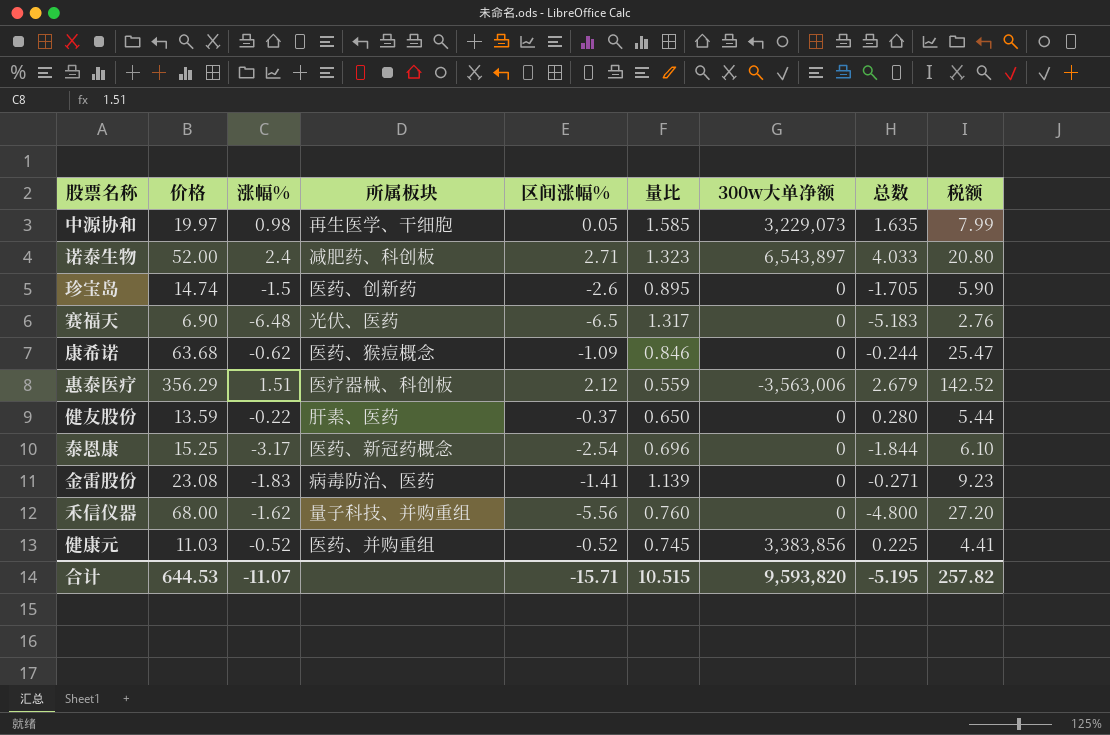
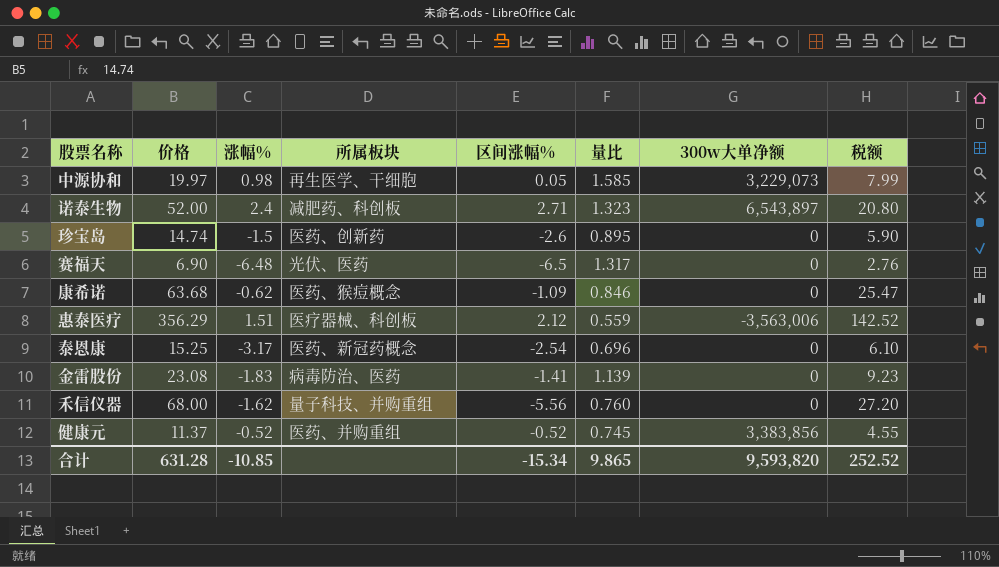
column 总数 | formula: [区间涨幅%] + [量比] -> none
row 健友股份: 13.59 | -0.22 | 肝素、医药 | -0.37 | 0.650 | 0 | 0.280 | 5.44 -> none
健康元 | 价格: 11.03 -> 11.37
健康元 | 税额: 4.41 -> 4.55
合计 | 价格: 644.53 -> 631.28
合计 | 涨幅%: -11.07 -> -10.85
合计 | 区间涨幅%: -15.71 -> -15.34
合计 | 量比: 10.515 -> 9.865
合计 | 税额: 257.82 -> 252.52

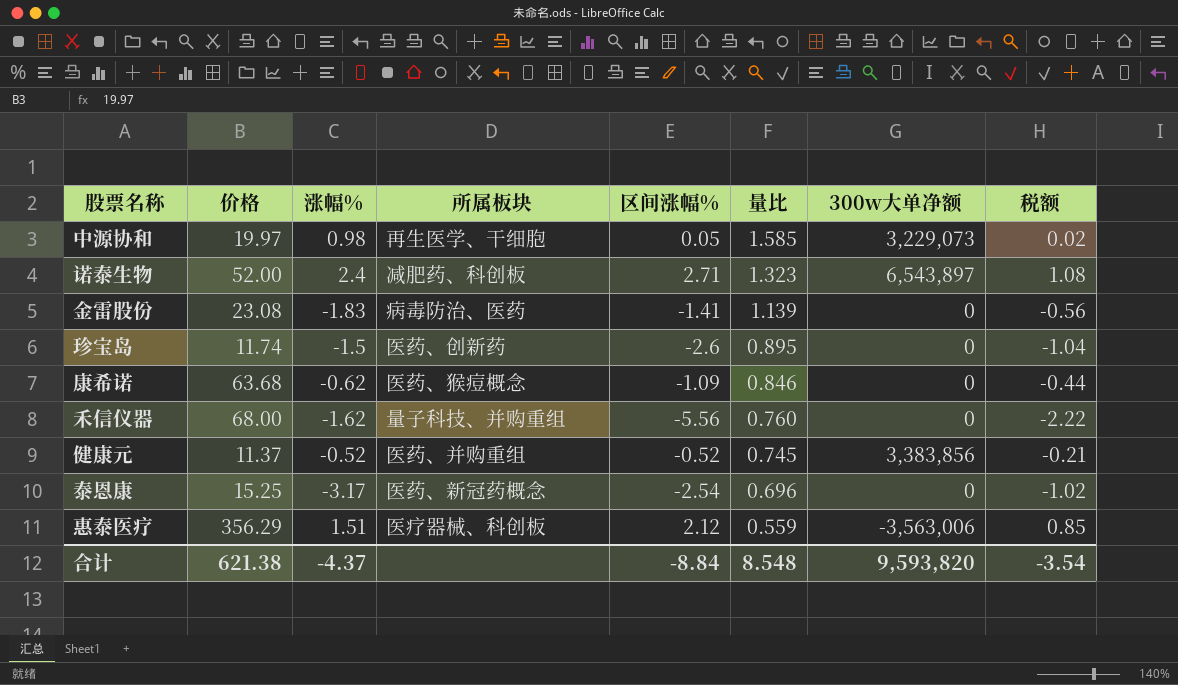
row order: none -> 量比 descending
column 税额 | formula: [价格] * 0.4 -> [区间涨幅%] * 0.4
row 赛福天: 6.90 | -6.48 | 光伏、医药 | -6.5 | 1.317 | 0 | 2.76 -> none
珍宝岛 | 价格: 14.74 -> 11.74
合计 | 价格: 631.28 -> 621.38
合计 | 涨幅%: -10.85 -> -4.37
合计 | 区间涨幅%: -15.34 -> -8.84
合计 | 量比: 9.865 -> 8.548
合计 | 税额: 252.52 -> -3.54

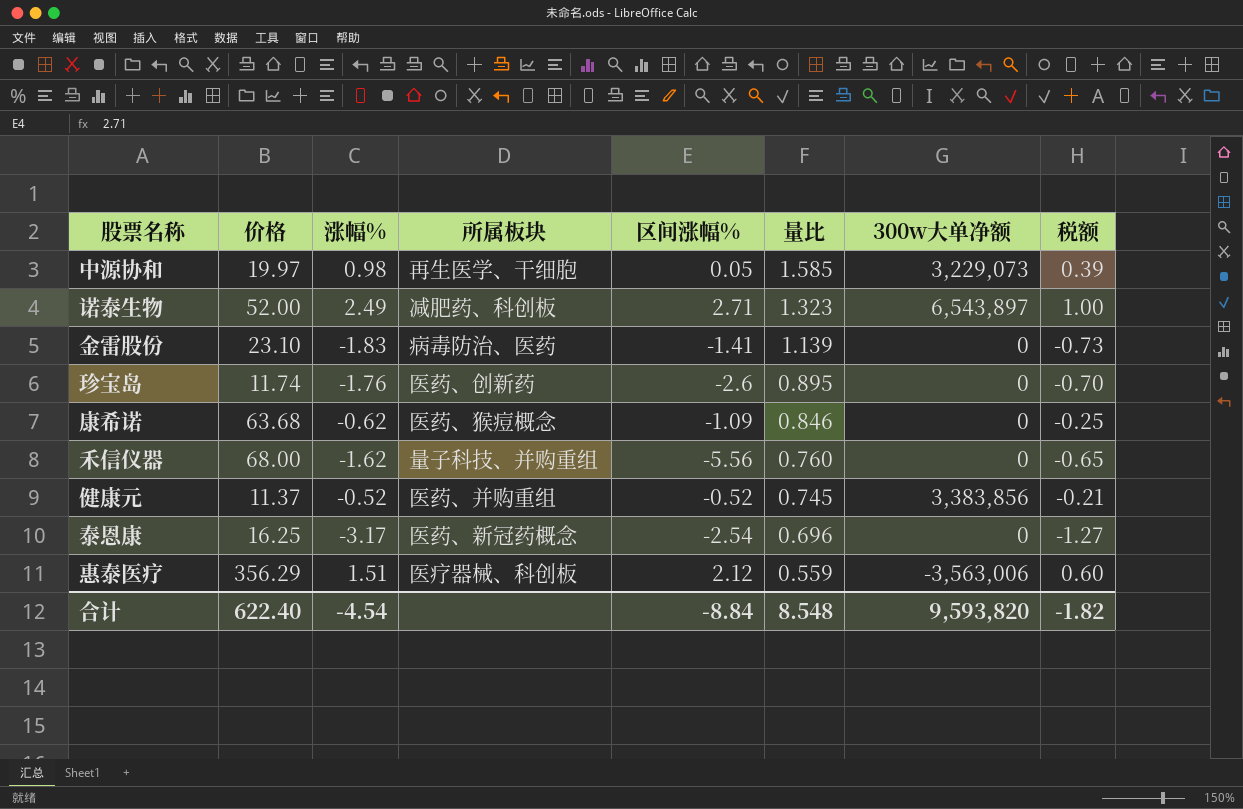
column 税额 | formula: [区间涨幅%] * 0.4 -> [涨幅%] * 0.4
诺泰生物 | 涨幅%: 2.4 -> 2.49
金雷股份 | 价格: 23.08 -> 23.10
珍宝岛 | 涨幅%: -1.5 -> -1.76
泰恩康 | 价格: 15.25 -> 16.25
合计 | 价格: 621.38 -> 622.40
合计 | 涨幅%: -4.37 -> -4.54
合计 | 税额: -3.54 -> -1.82

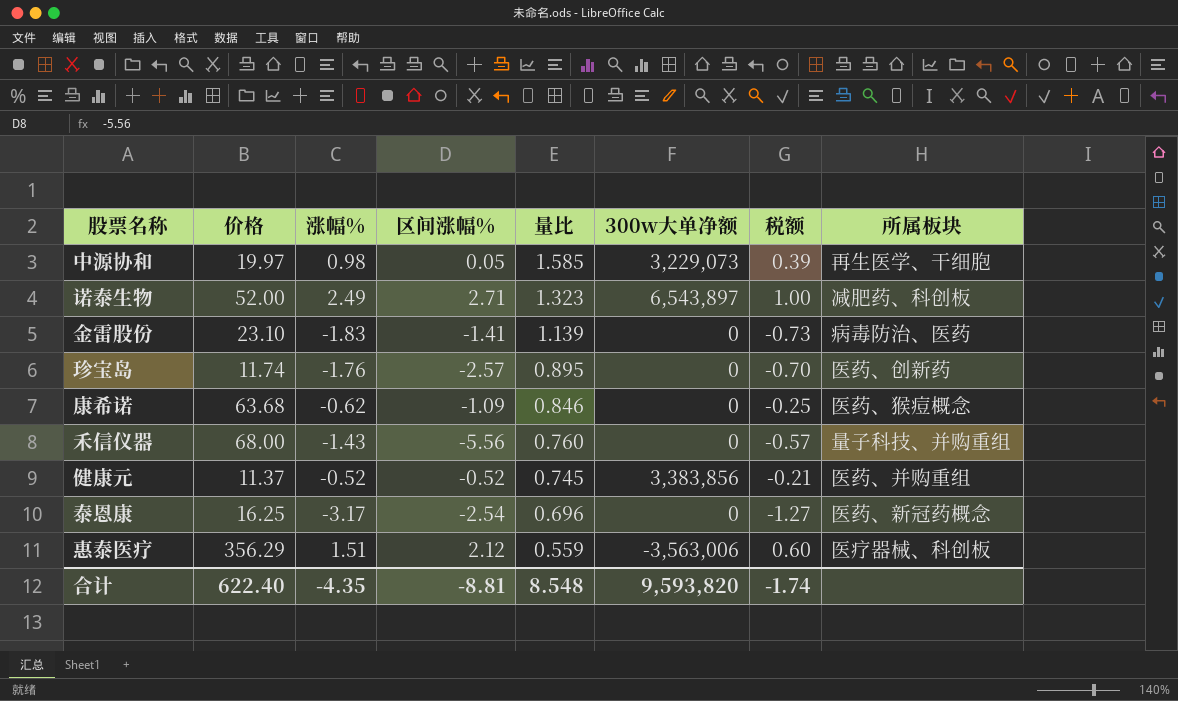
column 所属板块 | position: 4 -> 8
珍宝岛 | 区间涨幅%: -2.6 -> -2.57
禾信仪器 | 涨幅%: -1.62 -> -1.43
禾信仪器 | 税额: -0.65 -> -0.57
合计 | 涨幅%: -4.54 -> -4.35
合计 | 区间涨幅%: -8.84 -> -8.81
合计 | 税额: -1.82 -> -1.74

